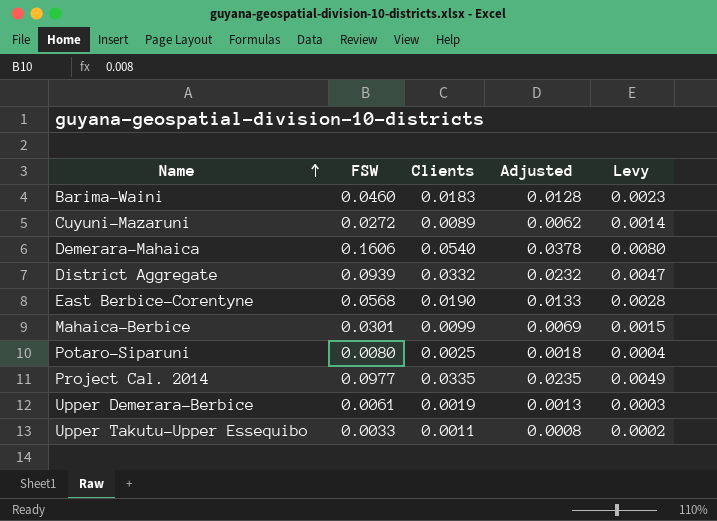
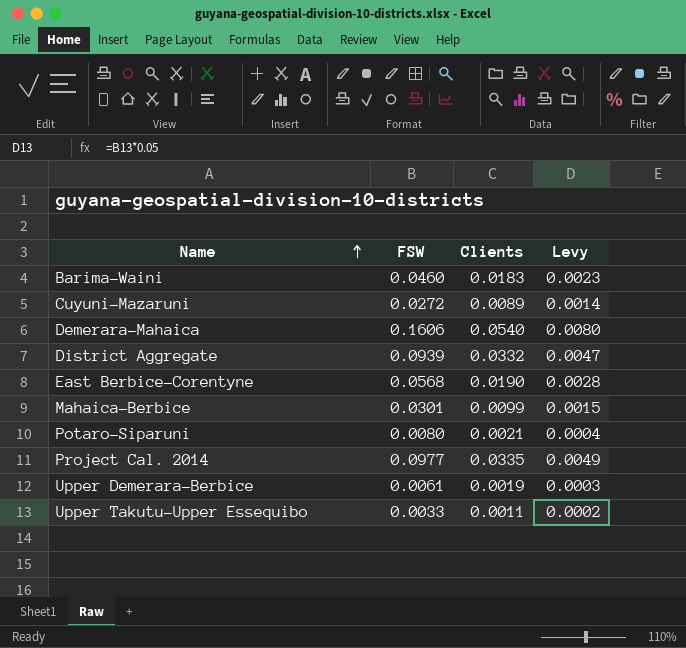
column Adjusted | formula: [Clients] * 0.7 -> none
Potaro-Siparuni | Clients: 0.0025 -> 0.0021

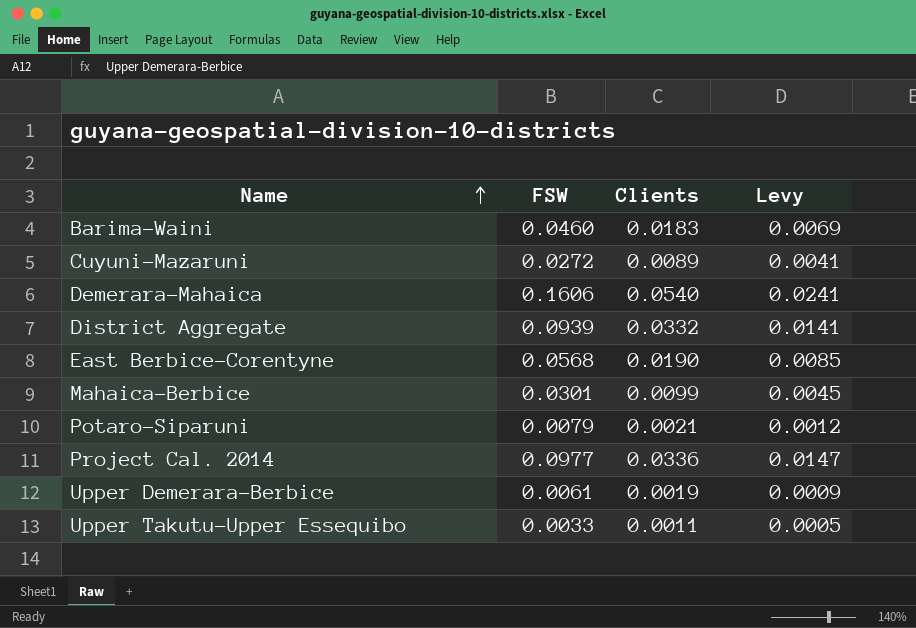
column Levy | formula: [FSW] * 0.05 -> [FSW] * 0.15
Potaro-Siparuni | FSW: 0.0080 -> 0.0079
Project Cal. 2014 | Clients: 0.0335 -> 0.0336

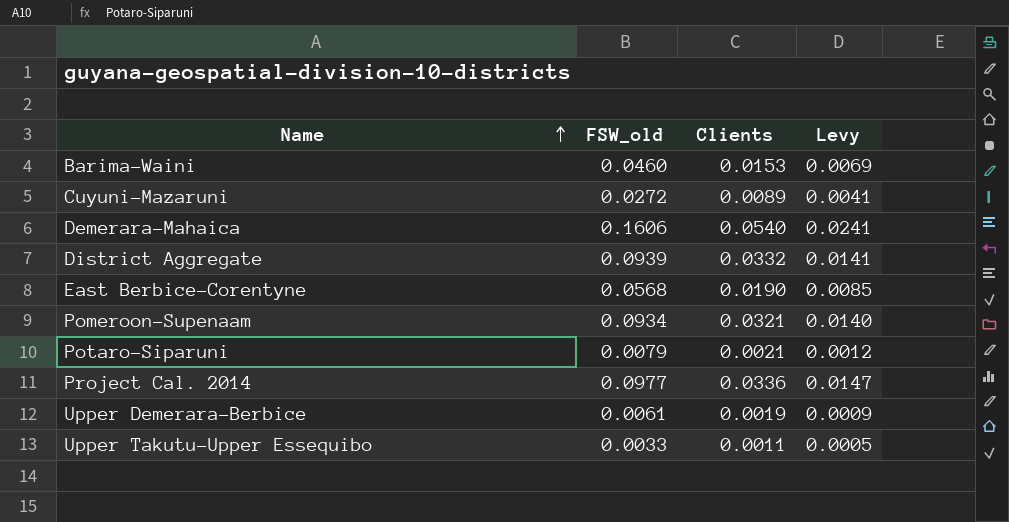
column name: FSW -> FSW_old
row Mahaica-Berbice: 0.0301 | 0.0099 | 0.0045 -> none
Barima-Waini | Clients: 0.0183 -> 0.0153
row Pomeroon-Supenaam: none -> 0.0934 | 0.0321 | 0.0140

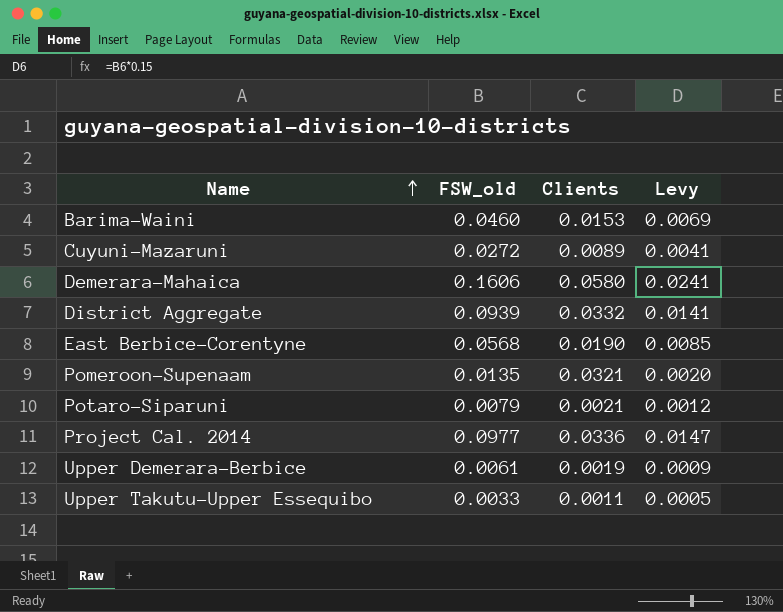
Demerara-Mahaica | Clients: 0.0540 -> 0.0580
Pomeroon-Supenaam | FSW_old: 0.0934 -> 0.0135
Pomeroon-Supenaam | Levy: 0.0140 -> 0.0020

